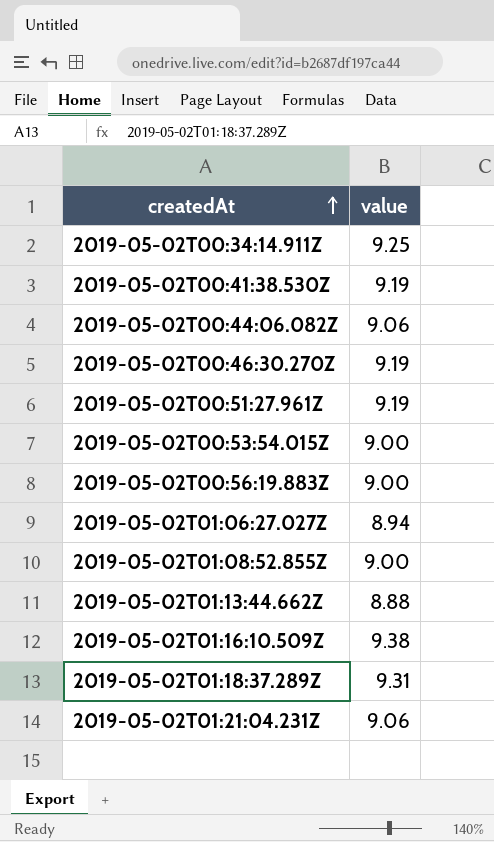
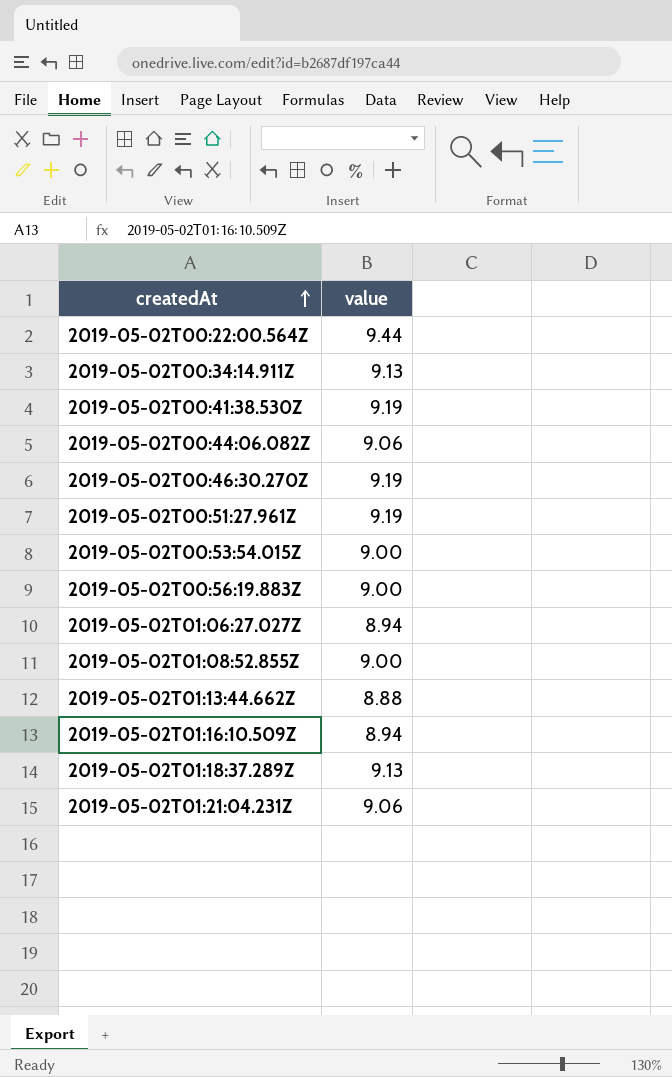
row 2019-05-02T00:22:00.564Z: none -> 9.44
2019-05-02T00:34:14.911Z | value: 9.25 -> 9.13
2019-05-02T01:16:10.509Z | value: 9.38 -> 8.94
2019-05-02T01:18:37.289Z | value: 9.31 -> 9.13

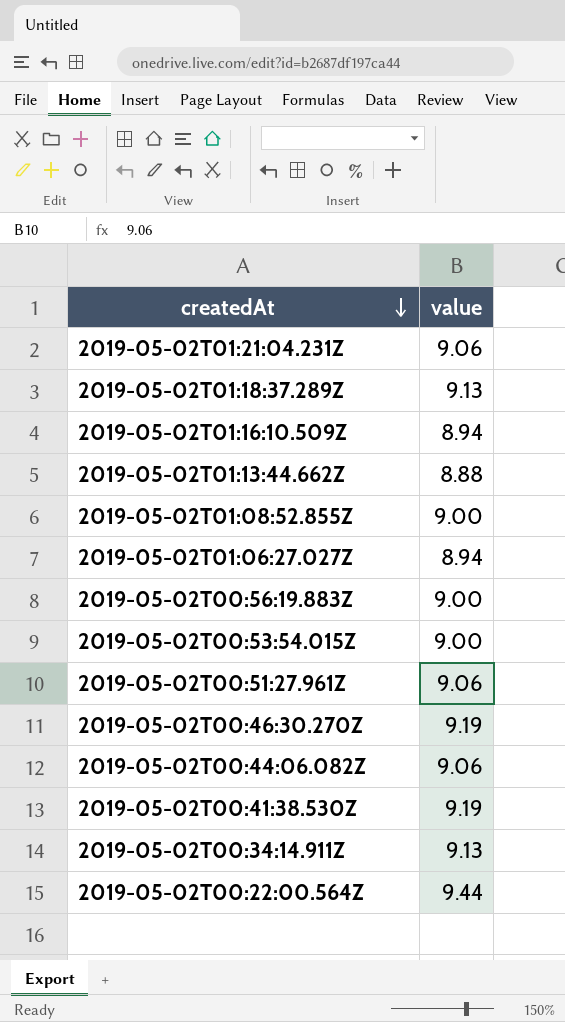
row order: createdAt ascending -> createdAt descending
2019-05-02T00:51:27.961Z | value: 9.19 -> 9.06

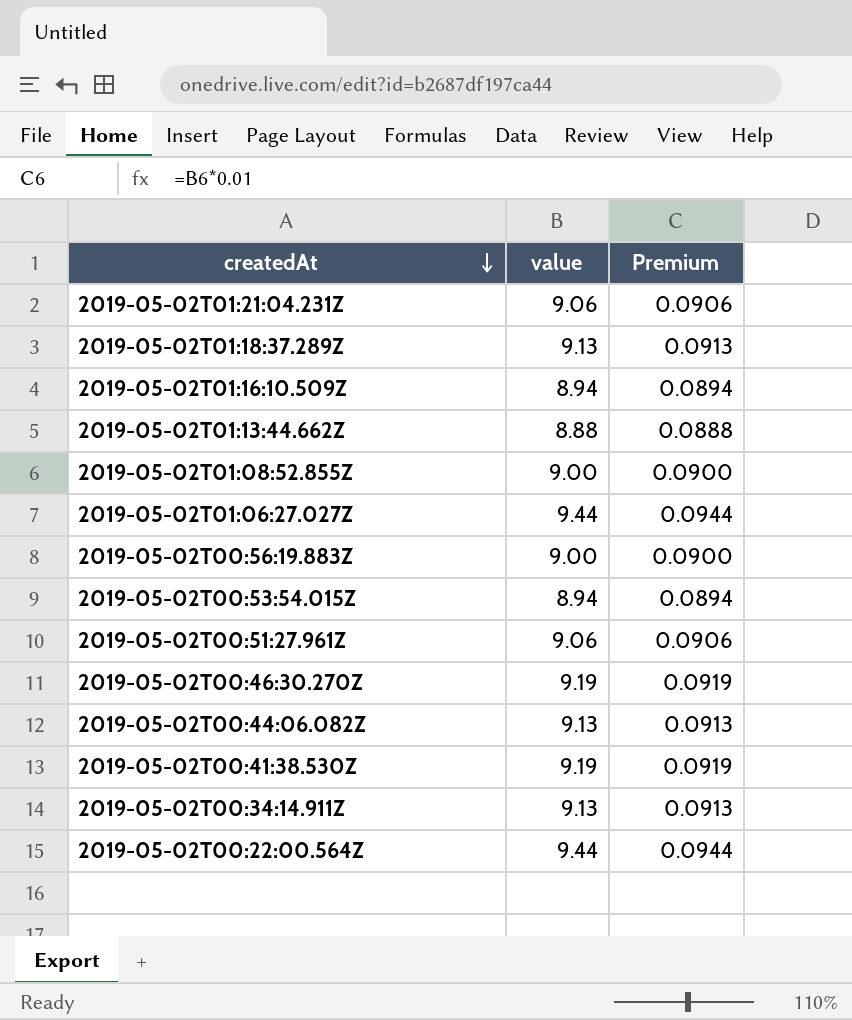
column Premium | formula: none -> [value] * 0.01
2019-05-02T01:06:27.027Z | value: 8.94 -> 9.44
2019-05-02T00:53:54.015Z | value: 9.00 -> 8.94
2019-05-02T00:44:06.082Z | value: 9.06 -> 9.13

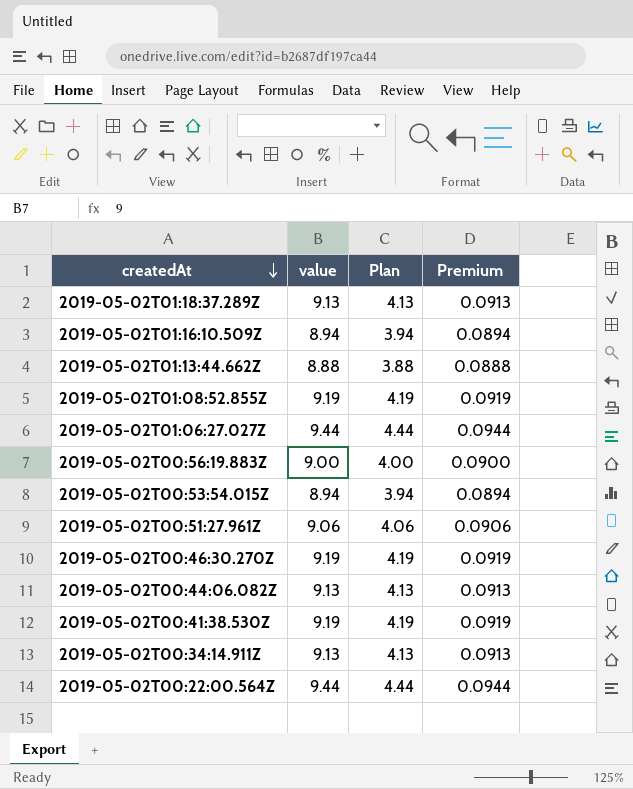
column Plan | formula: none -> [value] - 5
row 2019-05-02T01:21:04.231Z: 9.06 | 0.0906 -> none
2019-05-02T01:08:52.855Z | value: 9.00 -> 9.19
2019-05-02T01:08:52.855Z | Premium: 0.0900 -> 0.0919

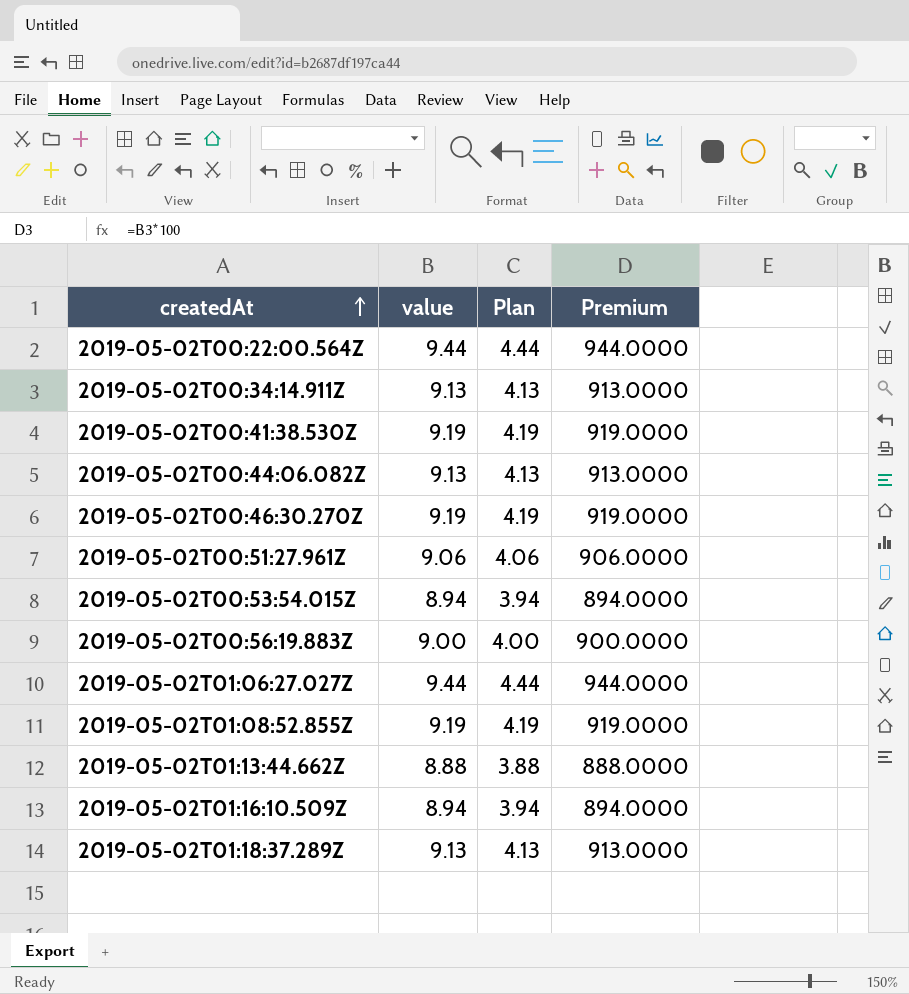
row order: createdAt descending -> createdAt ascending
column Premium | formula: [value] * 0.01 -> [value] * 100

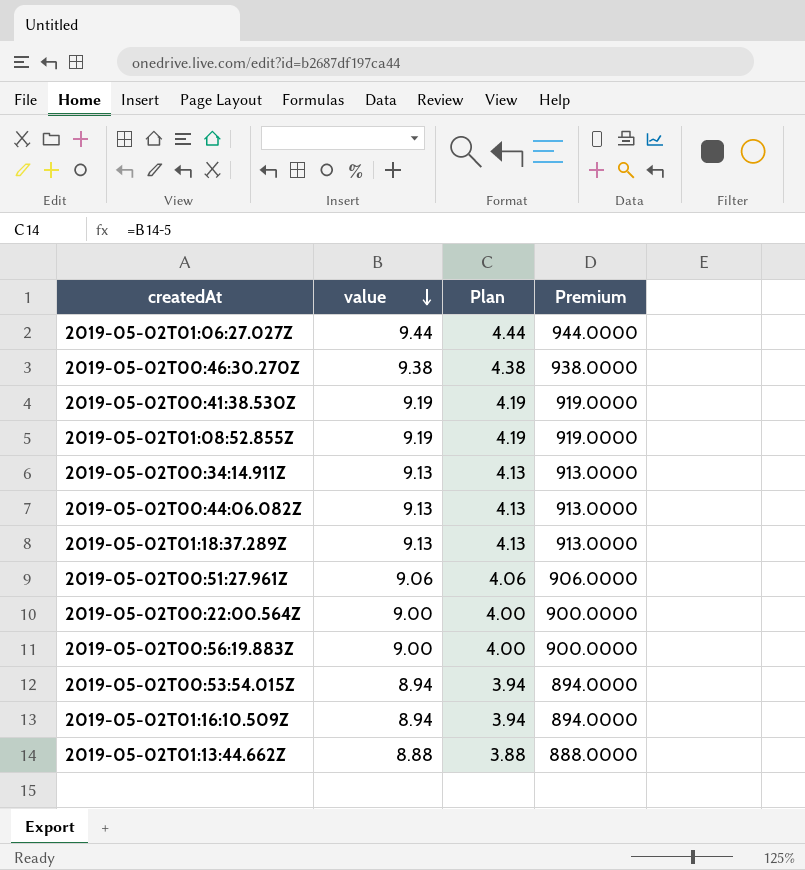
row order: createdAt ascending -> value descending
2019-05-02T00:46:30.270Z | value: 9.19 -> 9.38
2019-05-02T00:46:30.270Z | Plan: 4.19 -> 4.38
2019-05-02T00:46:30.270Z | Premium: 919.0000 -> 938.0000
2019-05-02T00:22:00.564Z | value: 9.44 -> 9.00
2019-05-02T00:22:00.564Z | Plan: 4.44 -> 4.00
2019-05-02T00:22:00.564Z | Premium: 944.0000 -> 900.0000

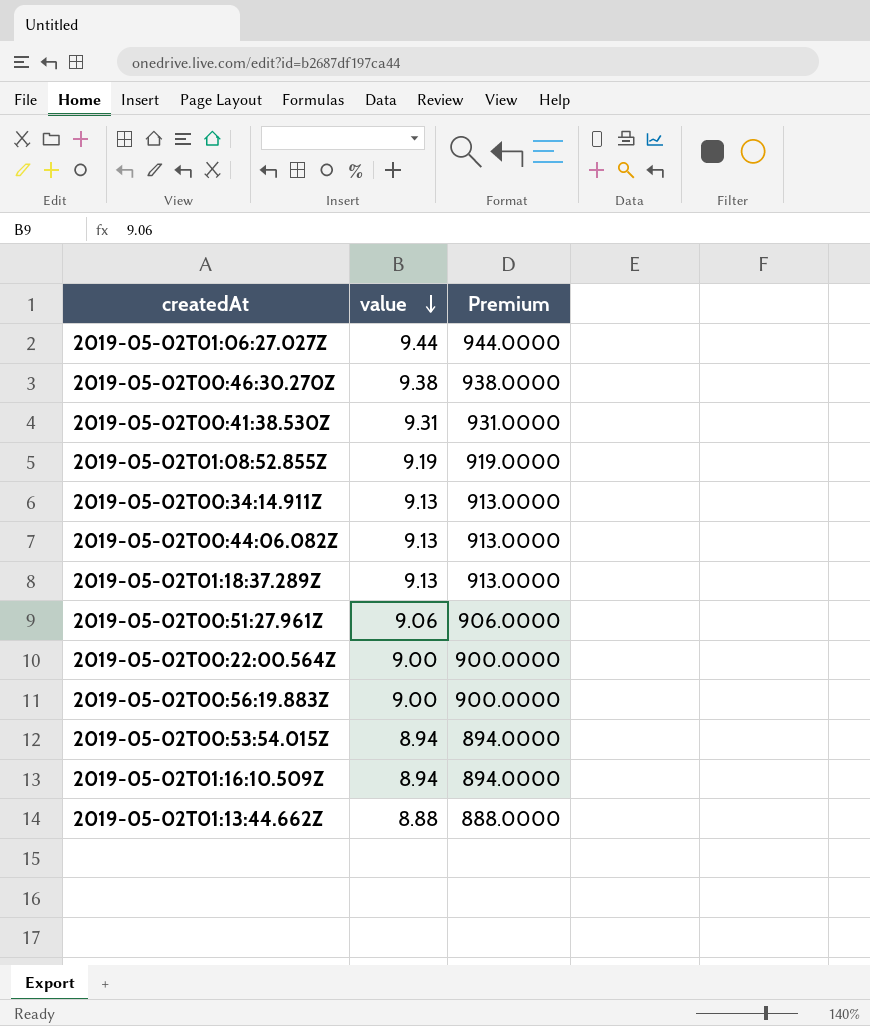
column Plan | formula: [value] - 5 -> none
2019-05-02T00:41:38.530Z | value: 9.19 -> 9.31
2019-05-02T00:41:38.530Z | Premium: 919.0000 -> 931.0000

